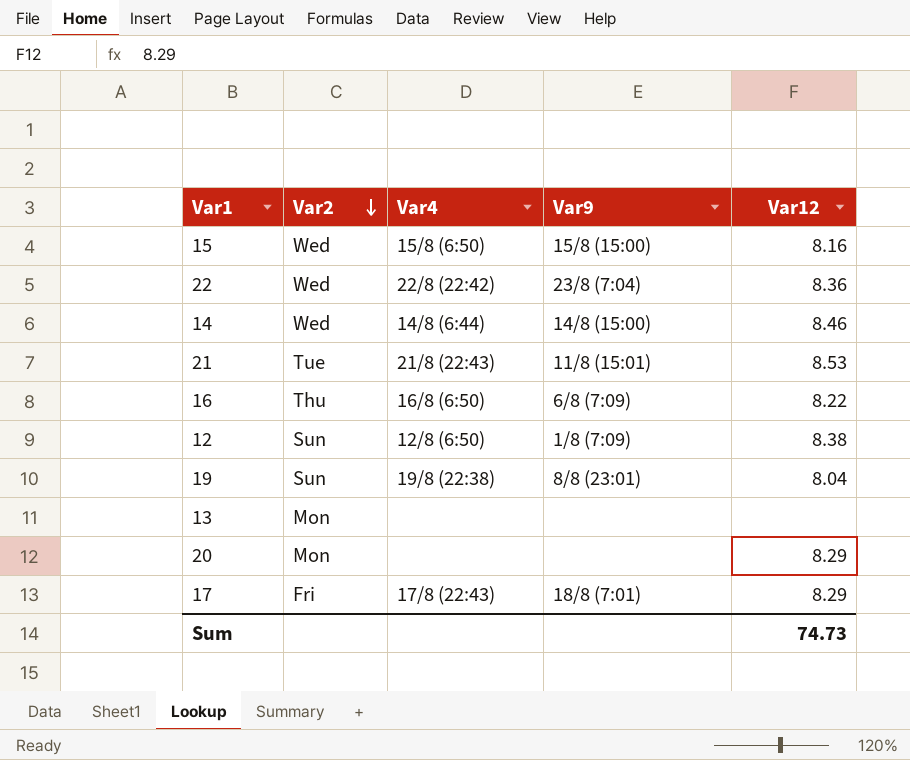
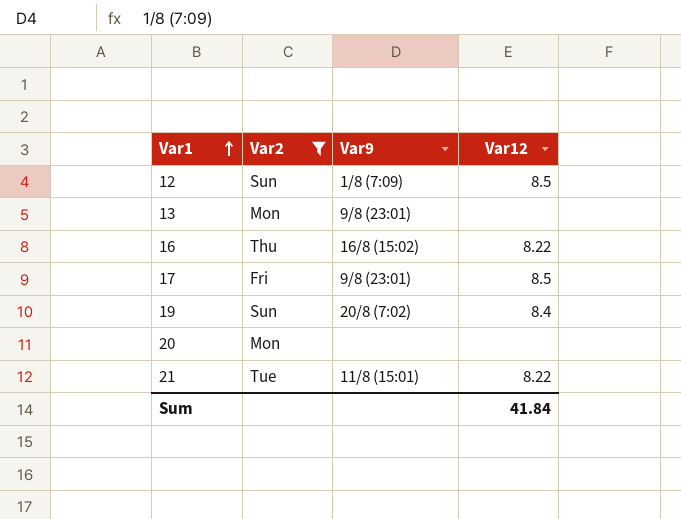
filter: none -> Var2 != Wed
row order: Var2 descending -> Var1 ascending
column Var4 | position: 3 -> none
12 | Var12: 8.38 -> 8.5
13 | Var9: none -> 9/8 (23:01)
16 | Var9: 6/8 (7:09) -> 16/8 (15:02)
17 | Var9: 18/8 (7:01) -> 9/8 (23:01)
17 | Var12: 8.29 -> 8.5
19 | Var9: 8/8 (23:01) -> 20/8 (7:02)
19 | Var12: 8.04 -> 8.4
20 | Var12: 8.29 -> none
21 | Var12: 8.53 -> 8.22
Sum | Var12: 74.73 -> 41.84

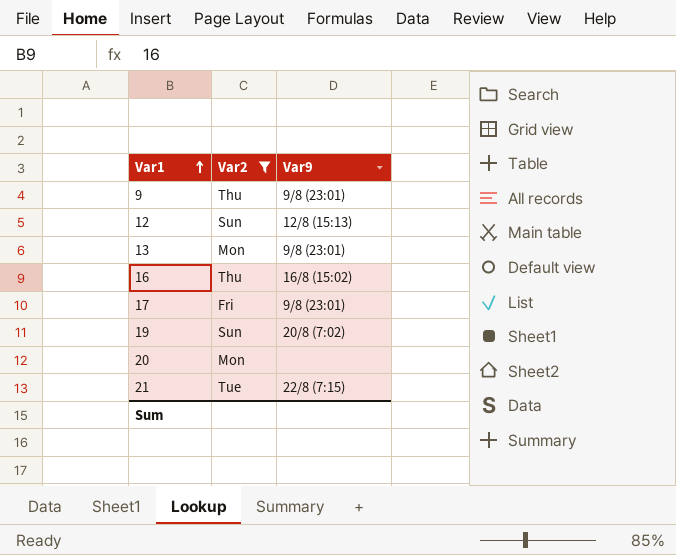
column Var12 | position: 4 -> none
row 9: none -> Thu | 9/8 (23:01)
12 | Var9: 1/8 (7:09) -> 12/8 (15:13)
21 | Var9: 11/8 (15:01) -> 22/8 (7:15)

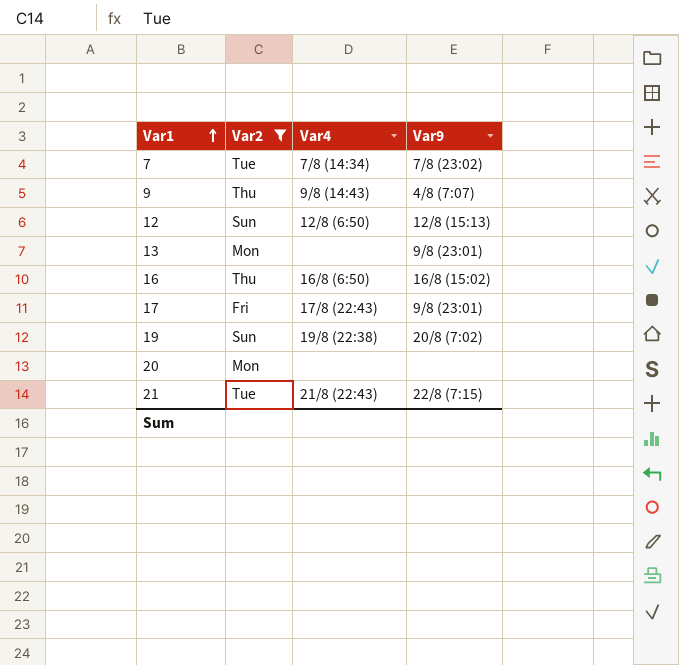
column Var4 | position: none -> 3
row 7: none -> Tue | 7/8 (14:34) | 7/8 (23:02)
9 | Var9: 9/8 (23:01) -> 4/8 (7:07)

